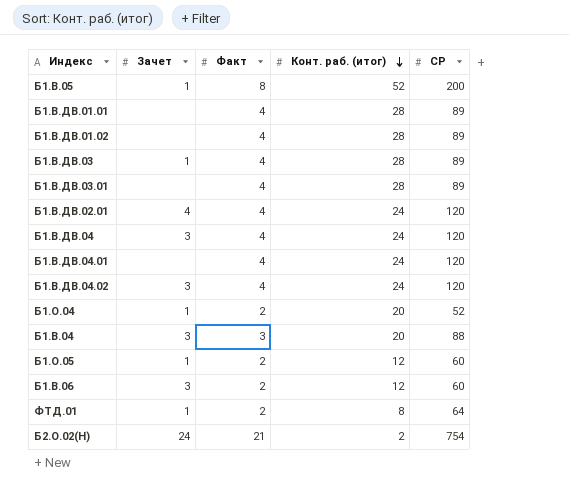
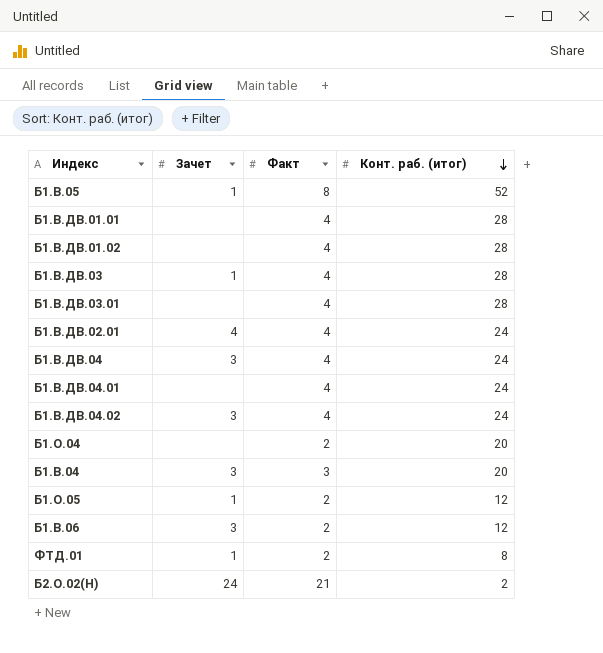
column СР | position: 5 -> none
Б1.О.04 | Зачет: 1 -> none

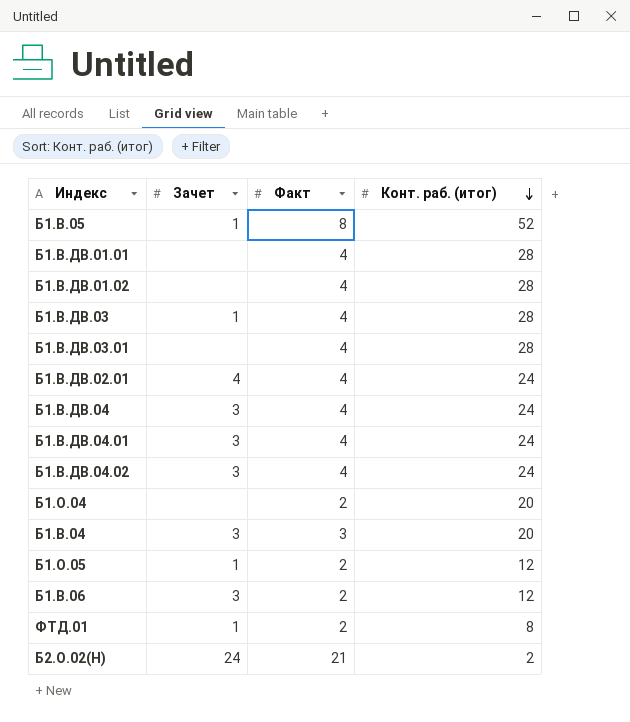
Б1.В.ДВ.04.01 | Зачет: none -> 3

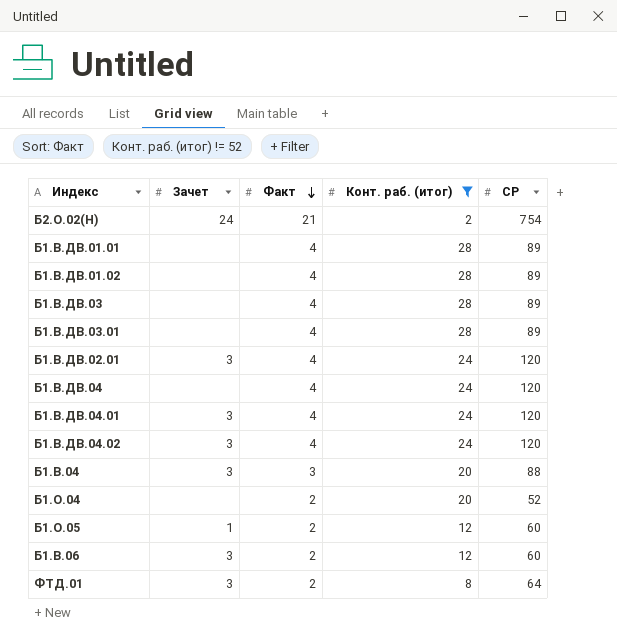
filter: none -> Конт. раб. (итог) != 52
row order: Конт. раб. (итог) descending -> Факт descending
column СР | position: none -> 5
Б1.В.ДВ.03 | Зачет: 1 -> none
Б1.В.ДВ.02.01 | Зачет: 4 -> 3
Б1.В.ДВ.04 | Зачет: 3 -> none
ФТД.01 | Зачет: 1 -> 3

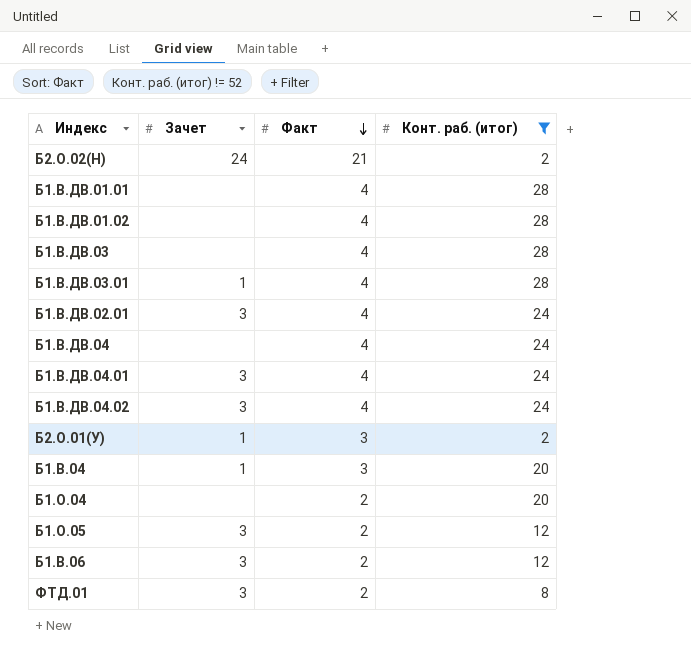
column СР | position: 5 -> none
Б1.В.ДВ.03.01 | Зачет: none -> 1
row Б2.О.01(У): none -> 1 | 3 | 2
Б1.В.04 | Зачет: 3 -> 1
Б1.О.05 | Зачет: 1 -> 3

